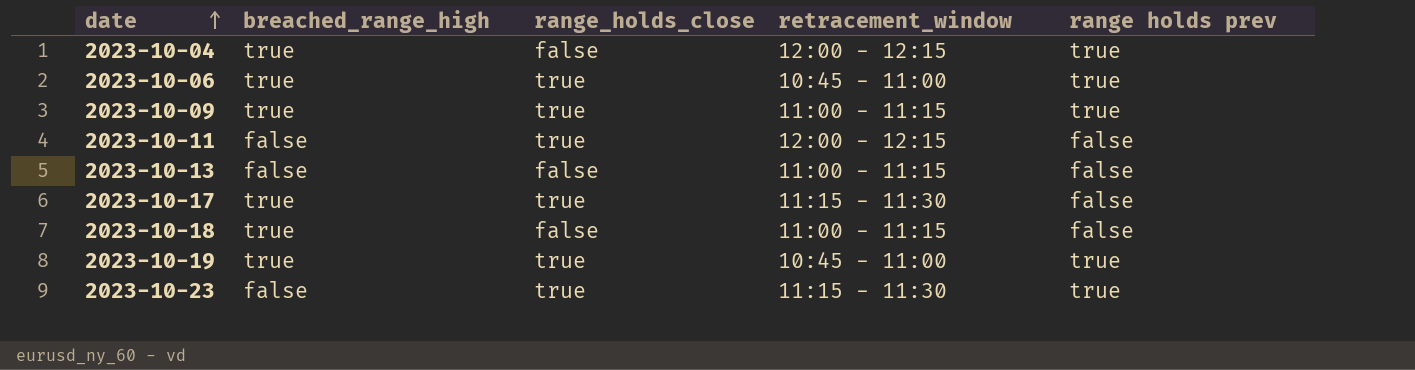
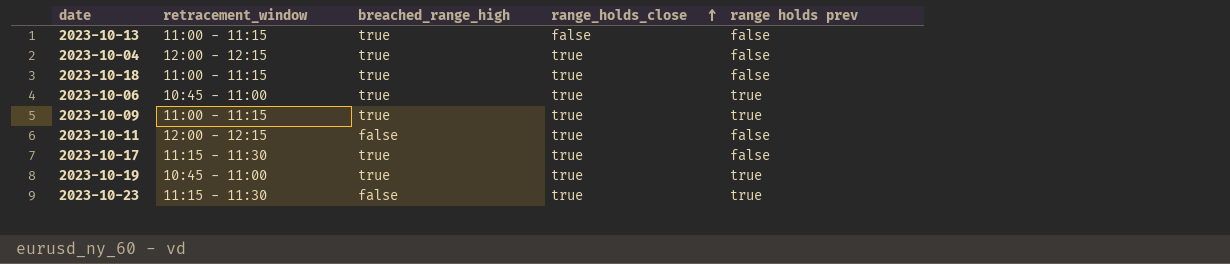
row order: date ascending -> range_holds_close ascending
column retracement_window | position: 4 -> 2
2023-10-13 | breached_range_high: false -> true
2023-10-04 | range_holds_close: false -> true
2023-10-04 | range holds prev: true -> false
2023-10-18 | range_holds_close: false -> true

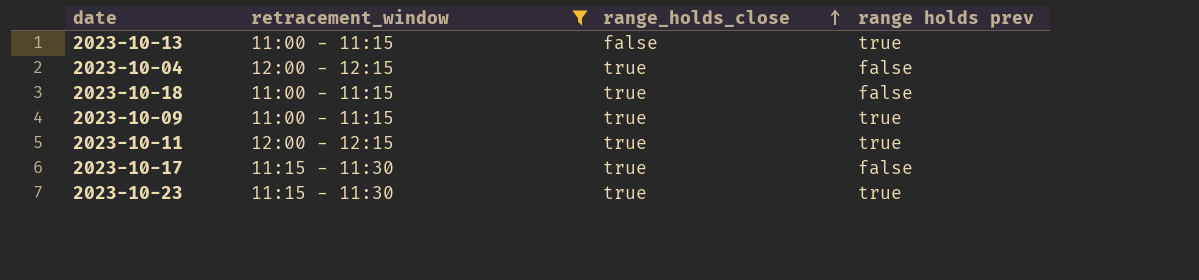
filter: none -> retracement_window != 10:45 - 11:00
column breached_range_high | position: 3 -> none
2023-10-13 | range holds prev: false -> true
2023-10-11 | range holds prev: false -> true

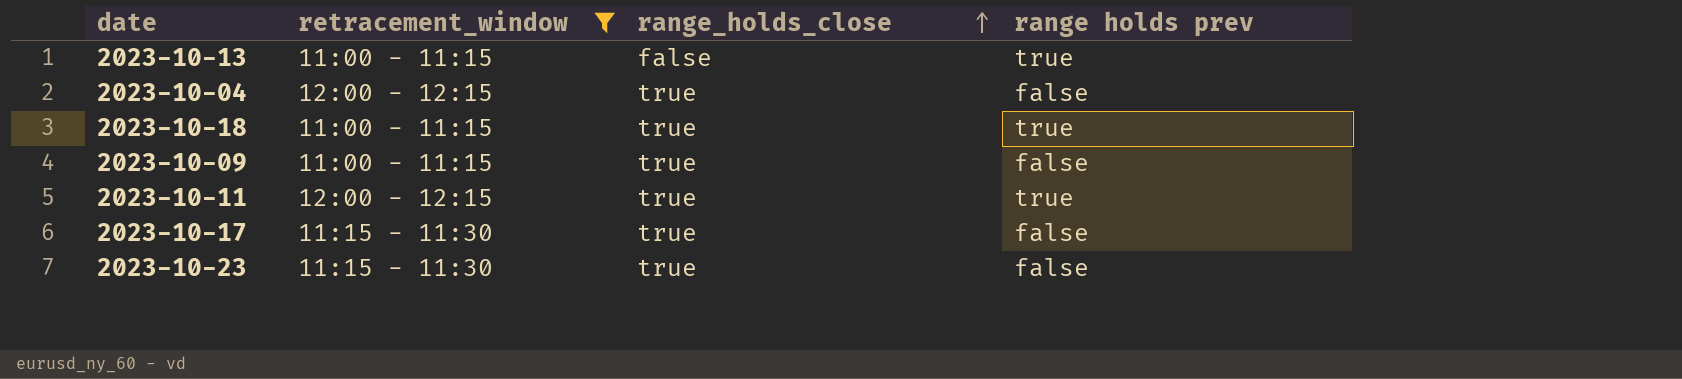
2023-10-18 | range holds prev: false -> true
2023-10-09 | range holds prev: true -> false
2023-10-23 | range holds prev: true -> false

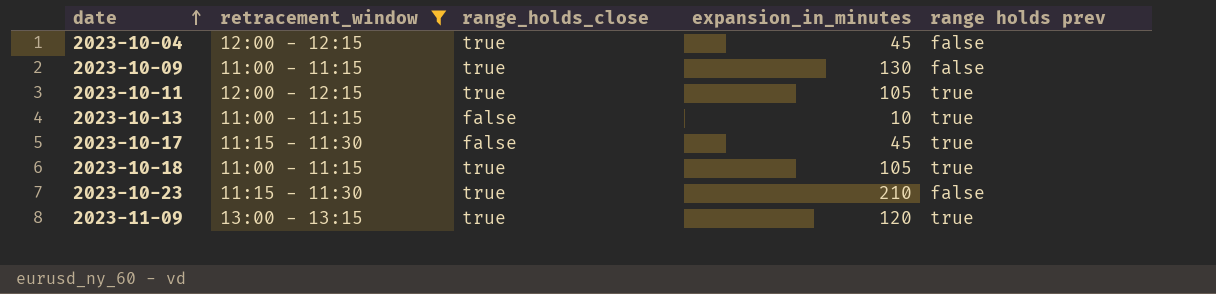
row order: range_holds_close ascending -> date ascending
column expansion_in_minutes | position: none -> 4
2023-10-17 | range_holds_close: true -> false
2023-10-17 | range holds prev: false -> true
row 2023-11-09: none -> 13:00 - 13:15 | true | 120 | true

